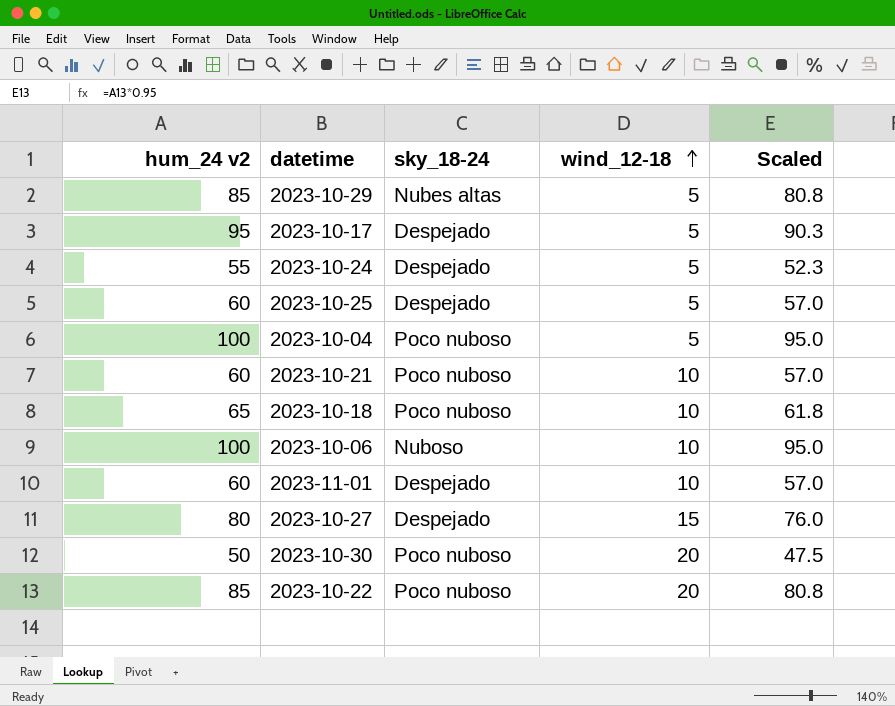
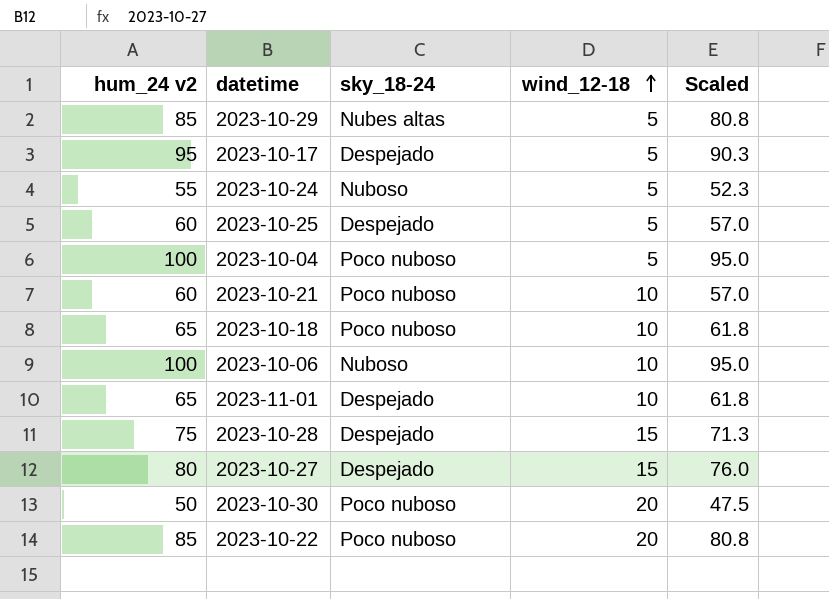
2023-10-24 | sky_18-24: Despejado -> Nuboso
2023-11-01 | hum_24 v2: 60 -> 65
2023-11-01 | Scaled: 57.0 -> 61.8
row 2023-10-28: none -> 75 | Despejado | 15 | 71.3

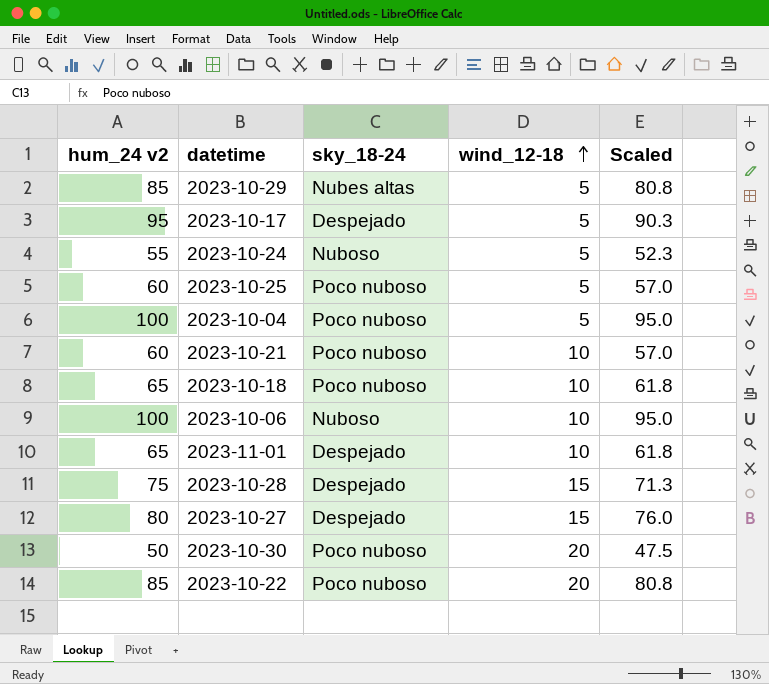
2023-10-25 | sky_18-24: Despejado -> Poco nuboso

